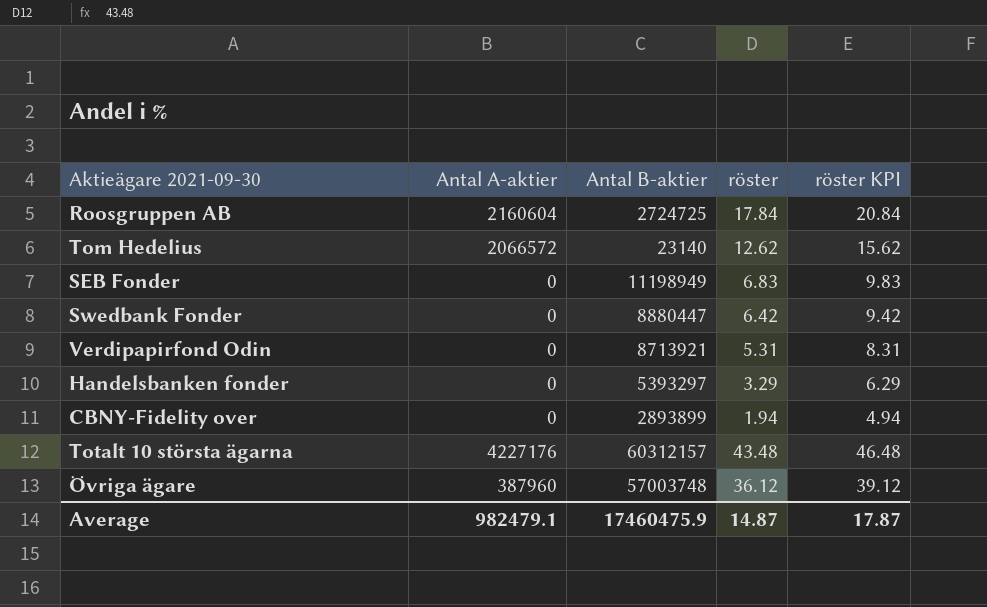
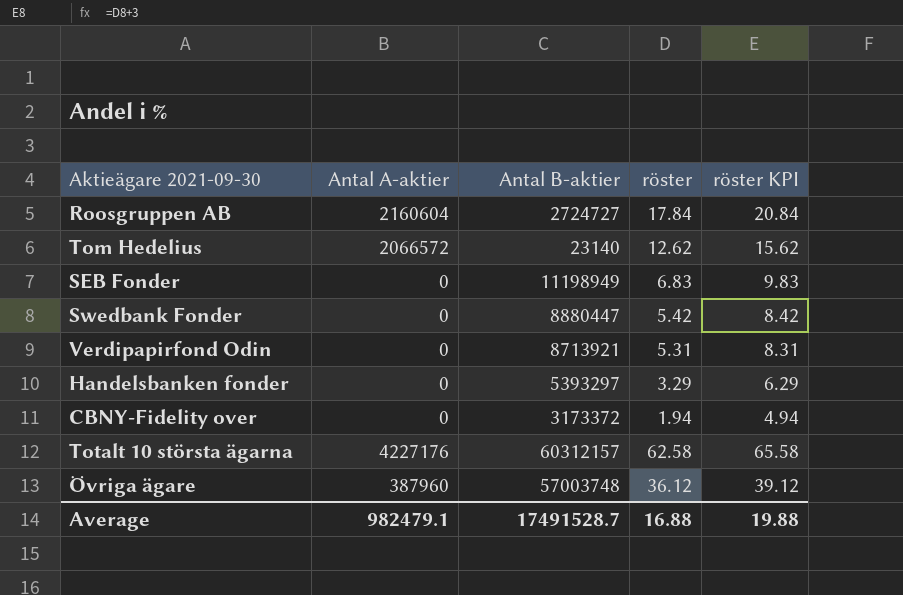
Roosgruppen AB | Antal B-aktier: 2724725 -> 2724727
Swedbank Fonder | röster: 6.42 -> 5.42
Swedbank Fonder | röster KPI: 9.42 -> 8.42
CBNY-Fidelity over | Antal B-aktier: 2893899 -> 3173372
Totalt 10 största ägarna | röster: 43.48 -> 62.58
Totalt 10 största ägarna | röster KPI: 46.48 -> 65.58
Average | Antal B-aktier: 17460475.9 -> 17491528.7
Average | röster: 14.87 -> 16.88
Average | röster KPI: 17.87 -> 19.88

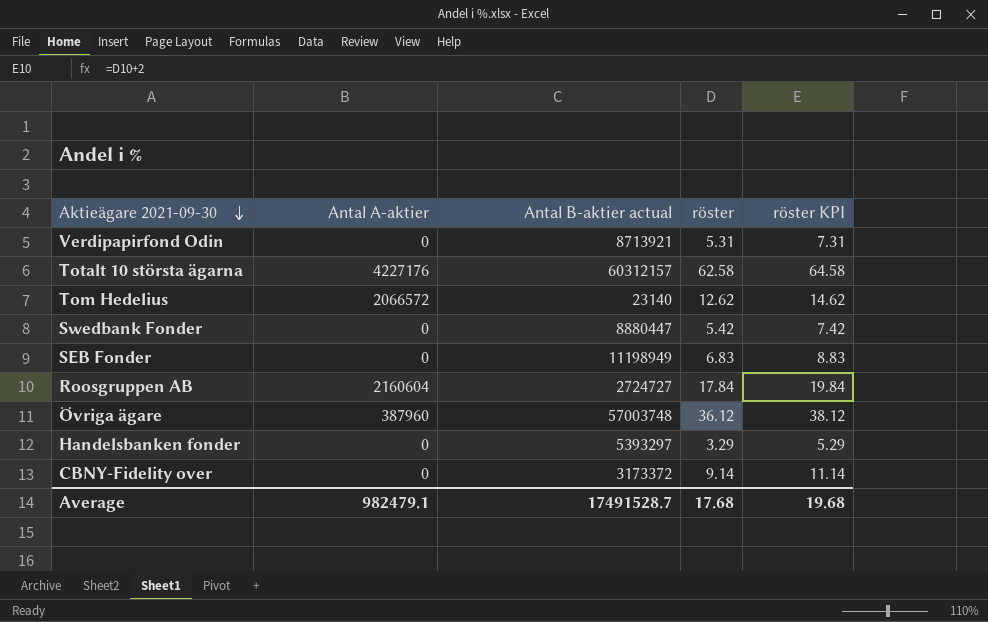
row order: none -> Aktieägare 2021-09-30 descending
column name: Antal B-aktier -> Antal B-aktier actual
column röster KPI | formula: [röster] + 3 -> [röster] + 2
CBNY-Fidelity over | röster: 1.94 -> 9.14
Average | röster: 16.88 -> 17.68
Average | röster KPI: 19.88 -> 19.68

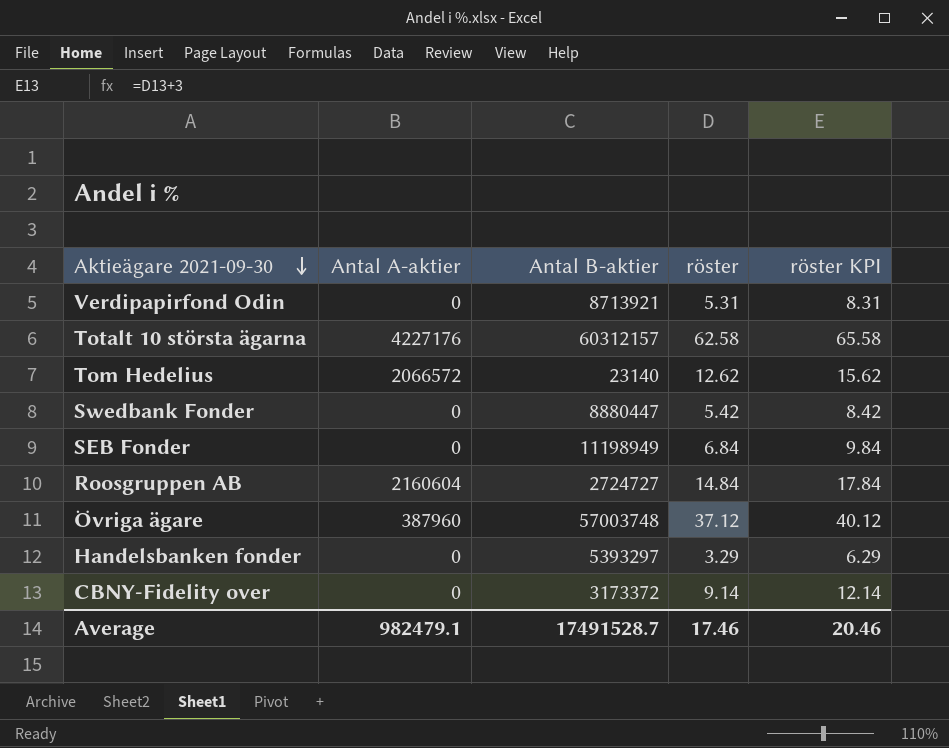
column name: Antal B-aktier actual -> Antal B-aktier
column röster KPI | formula: [röster] + 2 -> [röster] + 3
SEB Fonder | röster: 6.83 -> 6.84
Roosgruppen AB | röster: 17.84 -> 14.84
Övriga ägare | röster: 36.12 -> 37.12
Average | röster: 17.68 -> 17.46
Average | röster KPI: 19.68 -> 20.46

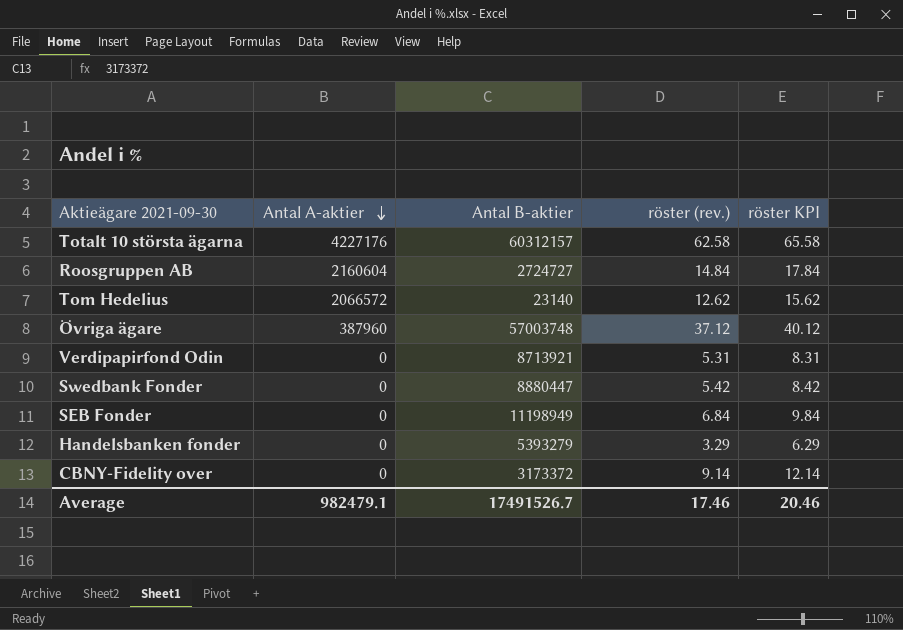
row order: Aktieägare 2021-09-30 descending -> Antal A-aktier descending
column name: röster -> röster (rev.)
Handelsbanken fonder | Antal B-aktier: 5393297 -> 5393279
Average | Antal B-aktier: 17491528.7 -> 17491526.7

